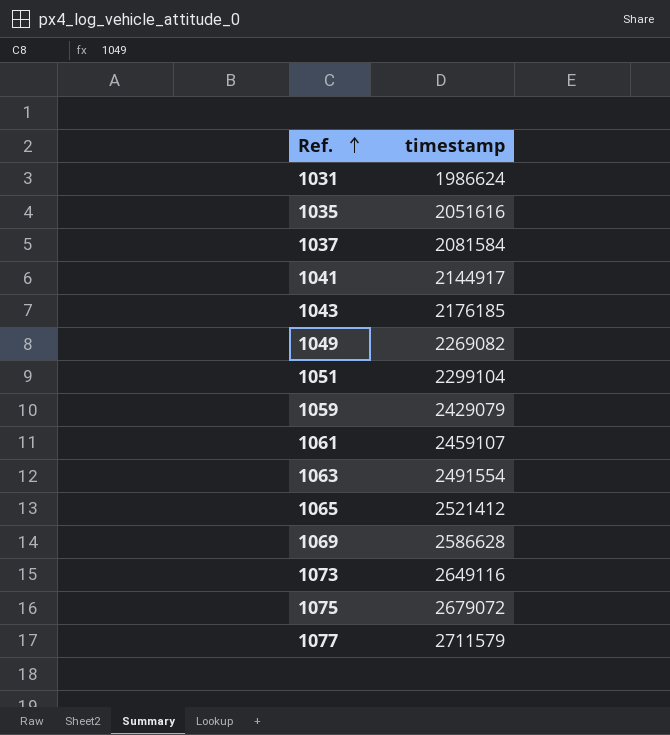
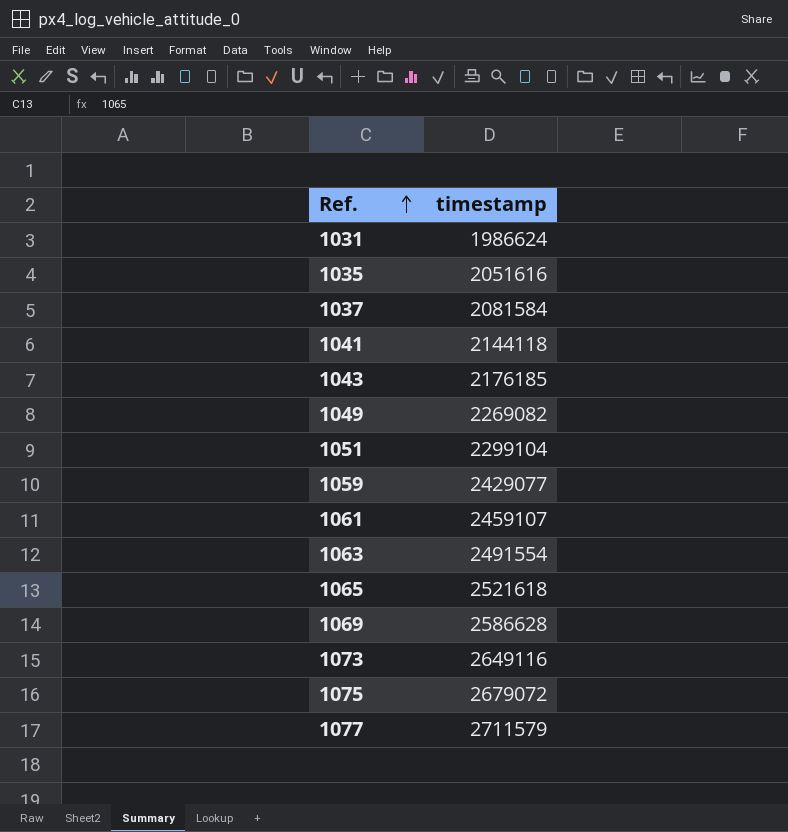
1041 | timestamp: 2144917 -> 2144118
1059 | timestamp: 2429079 -> 2429077
1065 | timestamp: 2521412 -> 2521618

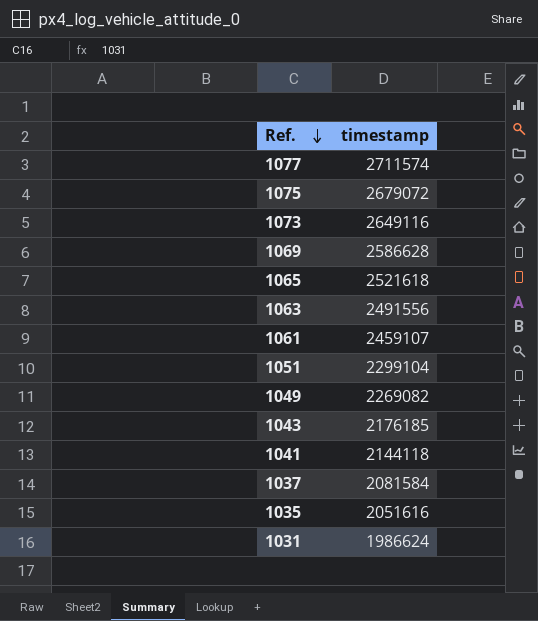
row order: Ref. ascending -> Ref. descending
row 1059: 2429077 -> none
1077 | timestamp: 2711579 -> 2711574
1063 | timestamp: 2491554 -> 2491556

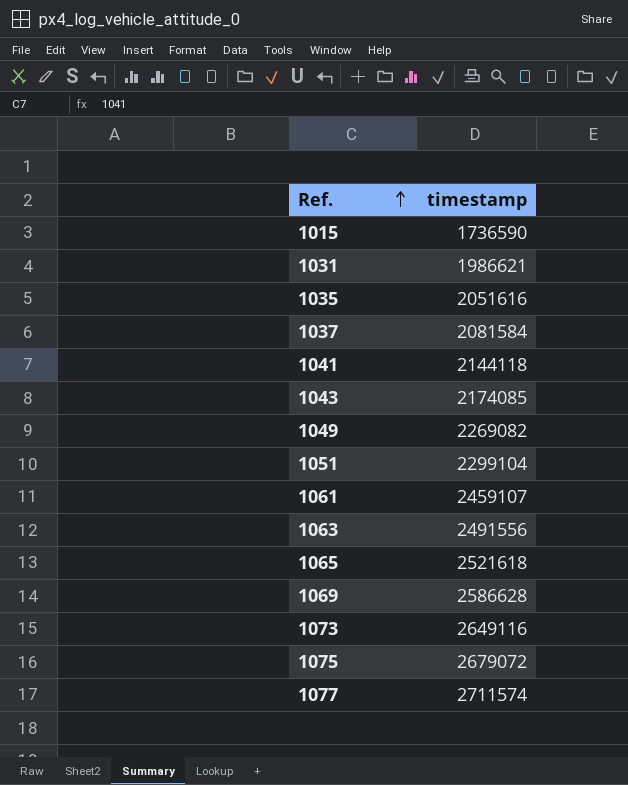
row order: Ref. descending -> Ref. ascending
row 1015: none -> 1736590
1031 | timestamp: 1986624 -> 1986621
1043 | timestamp: 2176185 -> 2174085

